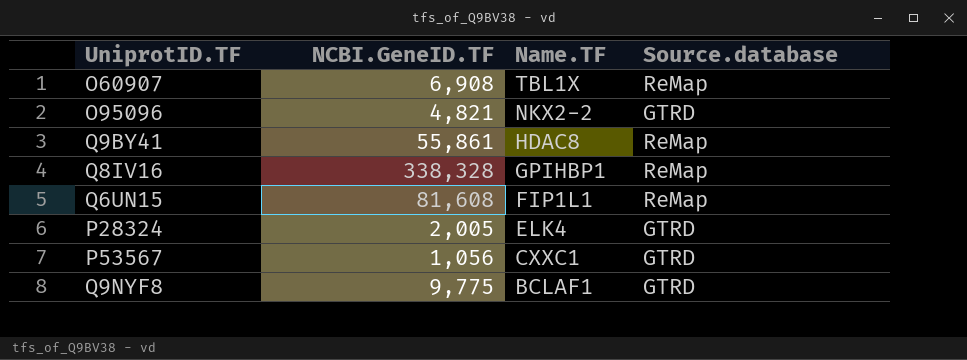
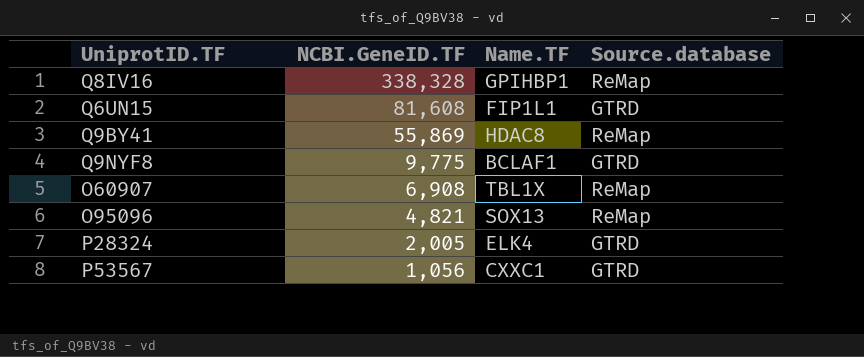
row order: Name.TF descending -> NCBI.GeneID.TF descending
Q6UN15 | Source.database: ReMap -> GTRD
Q9BY41 | NCBI.GeneID.TF: 55,861 -> 55,869
O95096 | Name.TF: NKX2-2 -> SOX13
O95096 | Source.database: GTRD -> ReMap

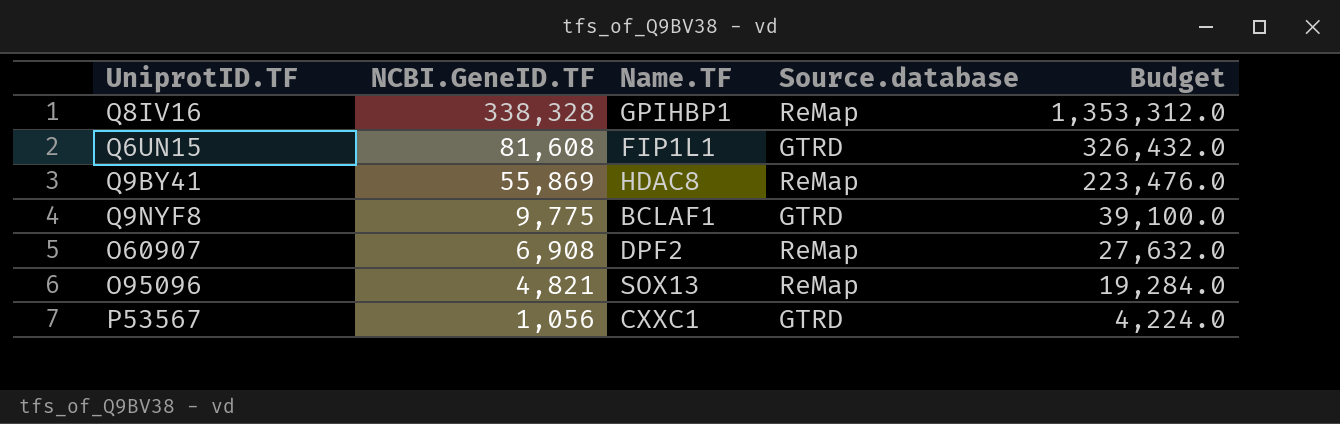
column Budget | formula: none -> [NCBI.GeneID.TF] * 4
row P28324: 2,005 | ELK4 | GTRD -> none
O60907 | Name.TF: TBL1X -> DPF2

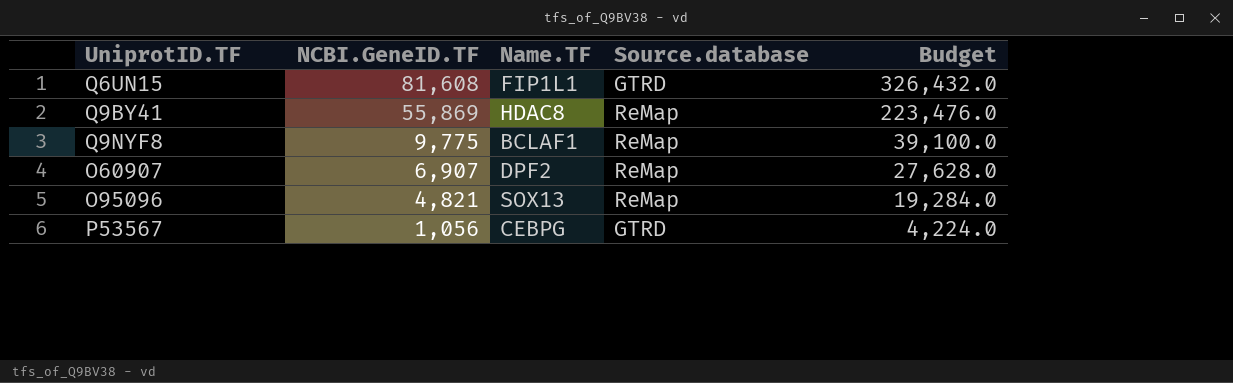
row Q8IV16: 338,328 | GPIHBP1 | ReMap | 1,353,312.0 -> none
Q9NYF8 | Source.database: GTRD -> ReMap
O60907 | NCBI.GeneID.TF: 6,908 -> 6,907
O60907 | Budget: 27,632.0 -> 27,628.0
P53567 | Name.TF: CXXC1 -> CEBPG

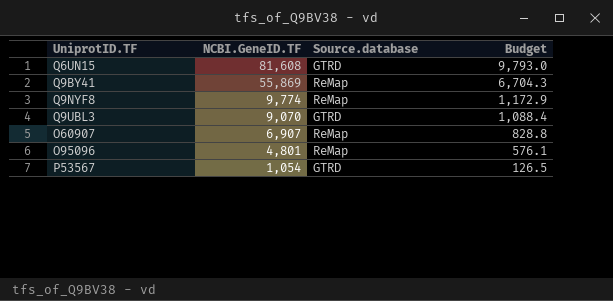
column Name.TF | position: 3 -> none
column Budget | formula: [NCBI.GeneID.TF] * 4 -> [NCBI.GeneID.TF] * 0.12
Q9NYF8 | NCBI.GeneID.TF: 9,775 -> 9,774
row Q9UBL3: none -> 9,070 | GTRD | 1,088.4
O95096 | NCBI.GeneID.TF: 4,821 -> 4,801
P53567 | NCBI.GeneID.TF: 1,056 -> 1,054

